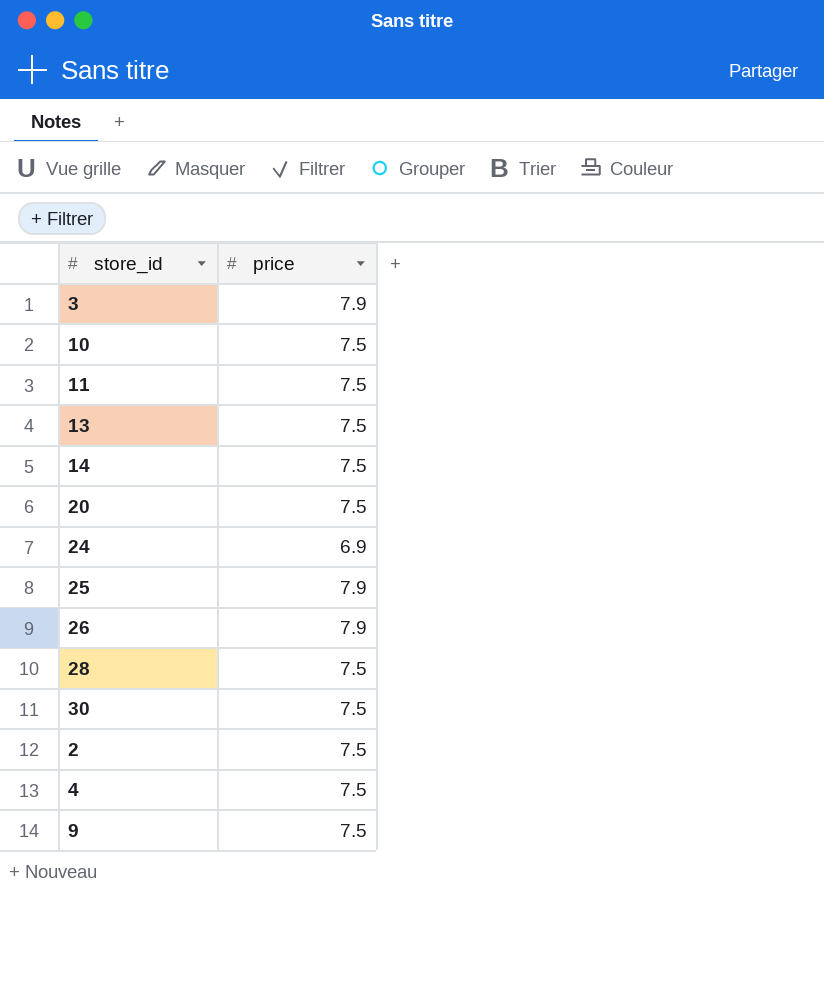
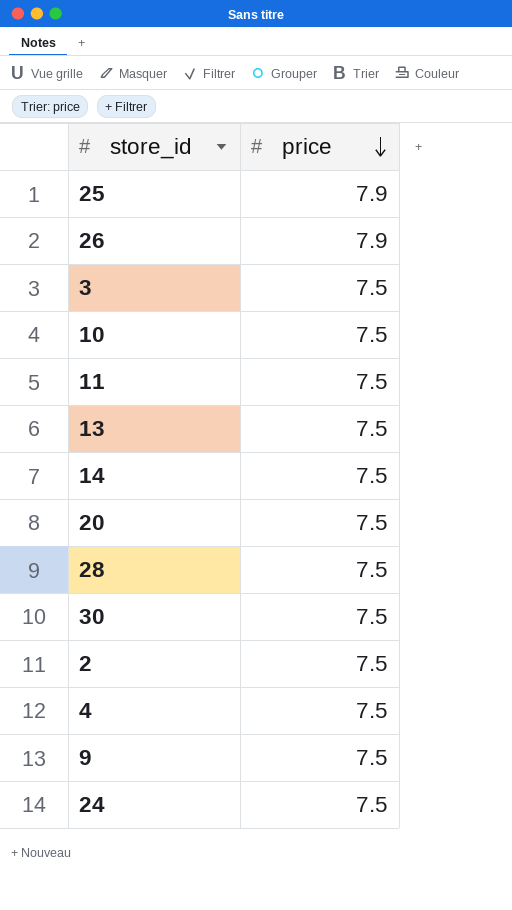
row order: none -> price descending
3 | price: 7.9 -> 7.5
24 | price: 6.9 -> 7.5

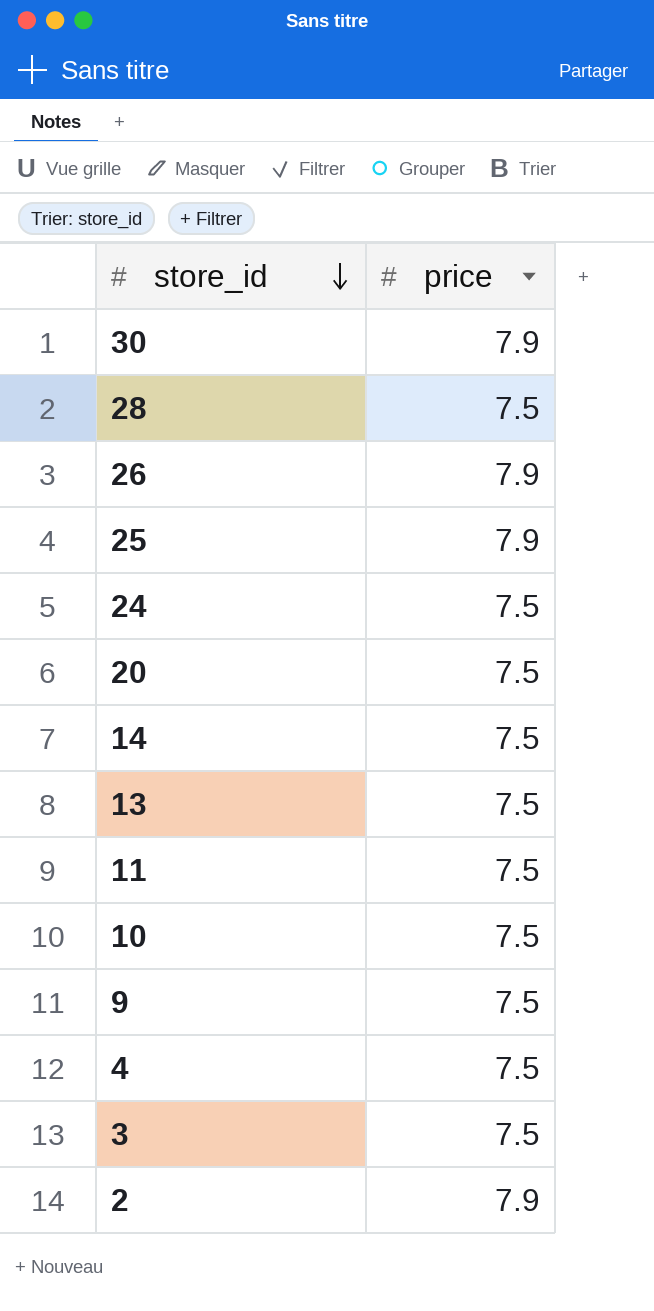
row order: price descending -> store_id descending
30 | price: 7.5 -> 7.9
2 | price: 7.5 -> 7.9

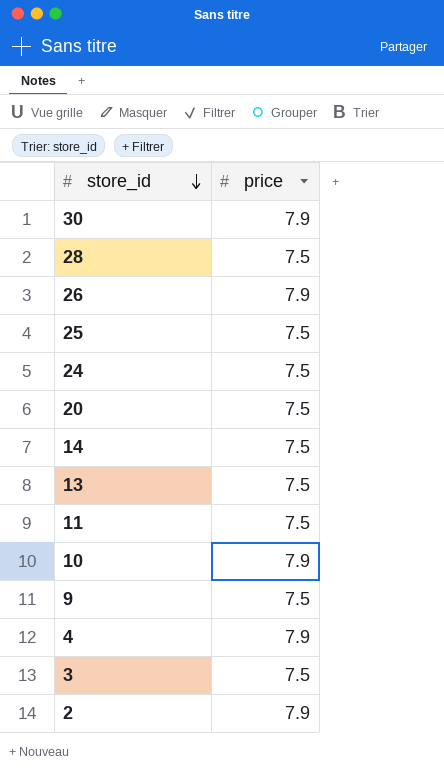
25 | price: 7.9 -> 7.5
10 | price: 7.5 -> 7.9
4 | price: 7.5 -> 7.9

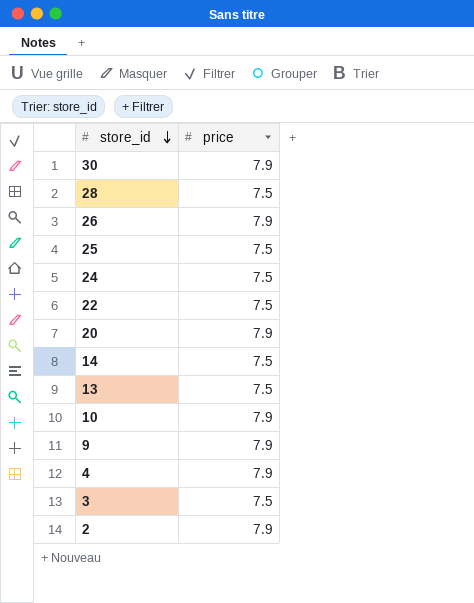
row 11: 7.5 -> none
row 22: none -> 7.5
20 | price: 7.5 -> 7.9
9 | price: 7.5 -> 7.9

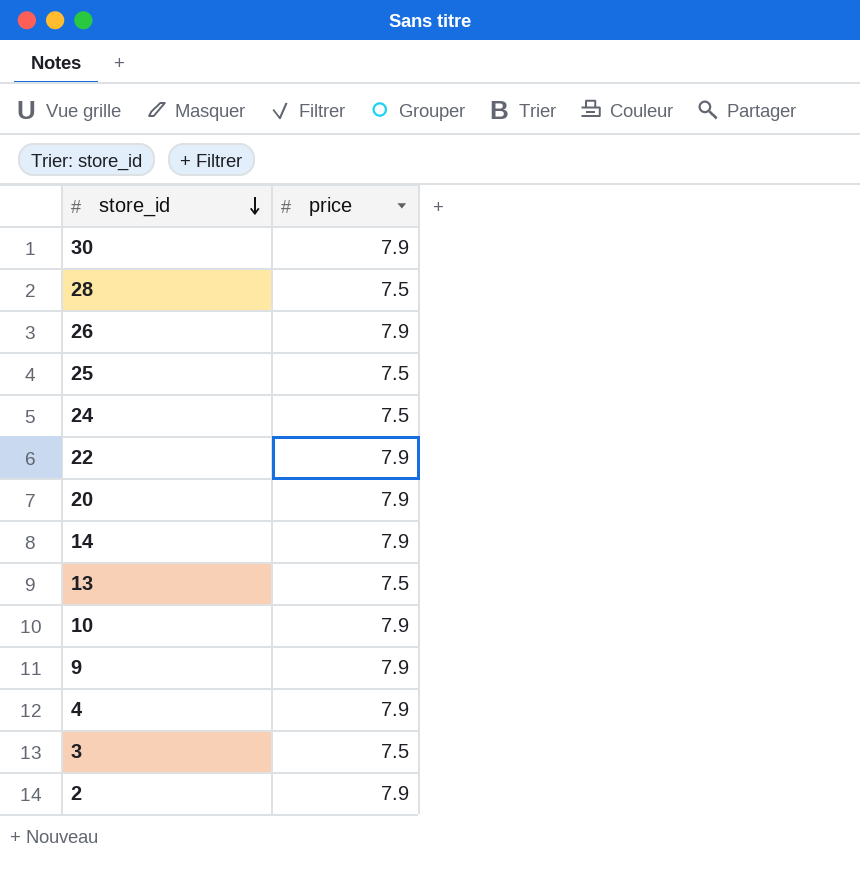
22 | price: 7.5 -> 7.9
14 | price: 7.5 -> 7.9

